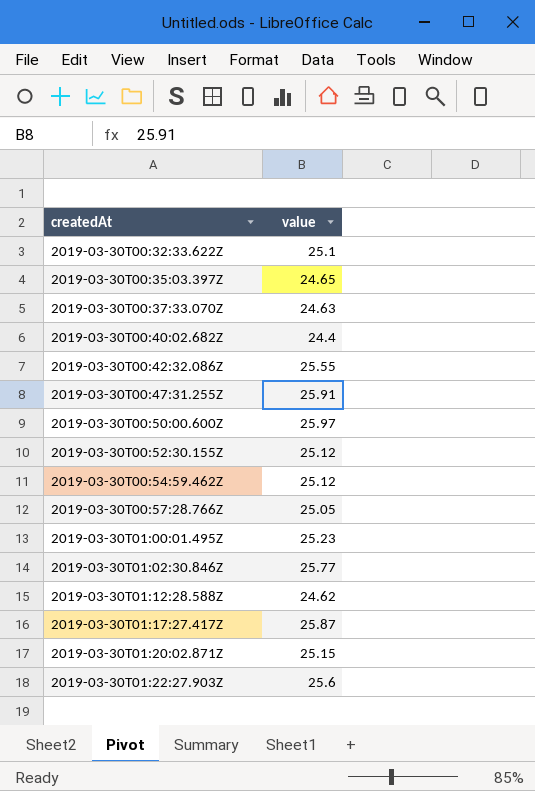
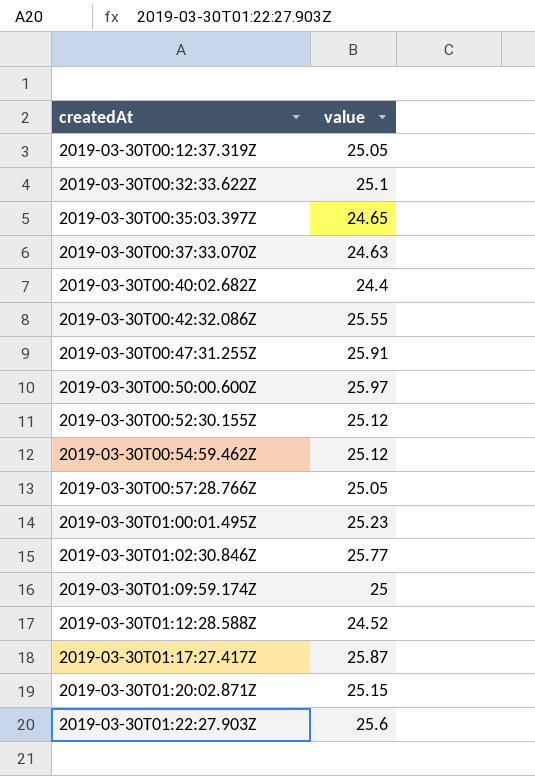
row 2019-03-30T00:12:37.319Z: none -> 25.05
row 2019-03-30T01:09:59.174Z: none -> 25
2019-03-30T01:12:28.588Z | value: 24.62 -> 24.52

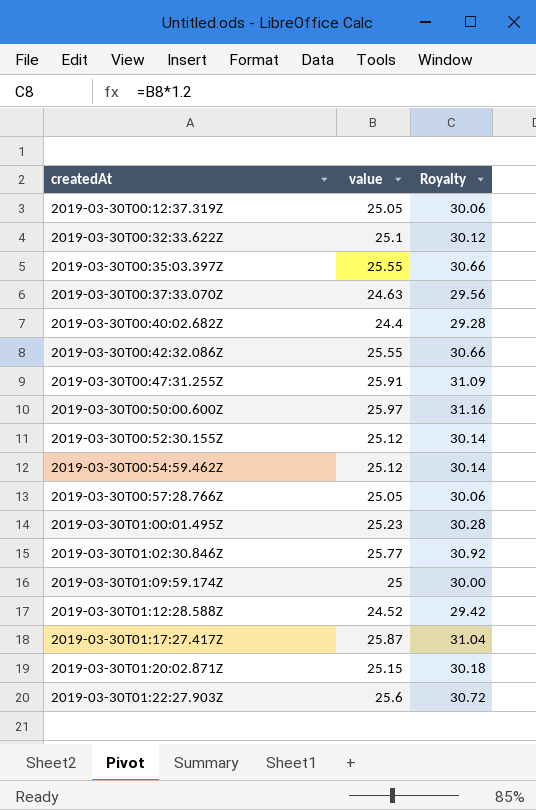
column Royalty | formula: none -> [value] * 1.2
2019-03-30T00:35:03.397Z | value: 24.65 -> 25.55

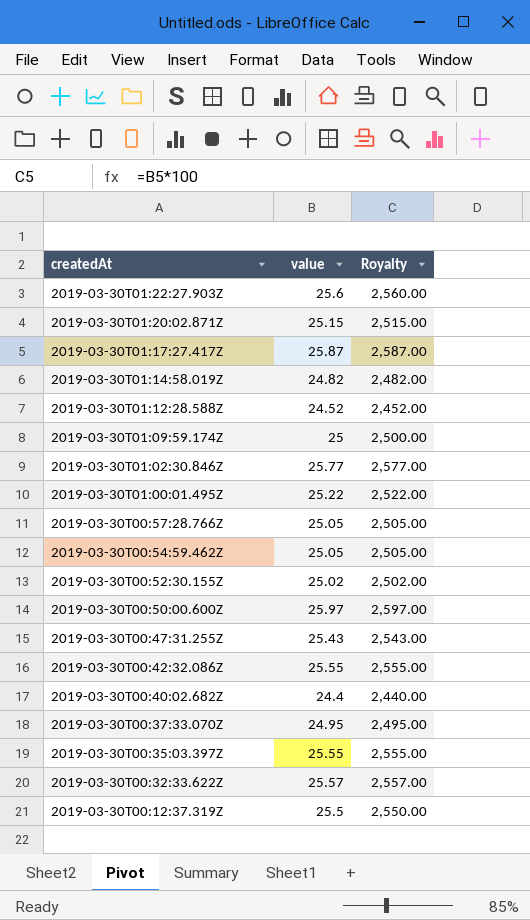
row order: createdAt ascending -> createdAt descending
column Royalty | formula: [value] * 1.2 -> [value] * 100
row 2019-03-30T01:14:58.019Z: none -> 24.82 | 2,482.00
2019-03-30T01:00:01.495Z | value: 25.23 -> 25.22
2019-03-30T00:54:59.462Z | value: 25.12 -> 25.05
2019-03-30T00:52:30.155Z | value: 25.12 -> 25.02
2019-03-30T00:47:31.255Z | value: 25.91 -> 25.43
2019-03-30T00:37:33.070Z | value: 24.63 -> 24.95
2019-03-30T00:32:33.622Z | value: 25.1 -> 25.57
2019-03-30T00:12:37.319Z | value: 25.05 -> 25.5

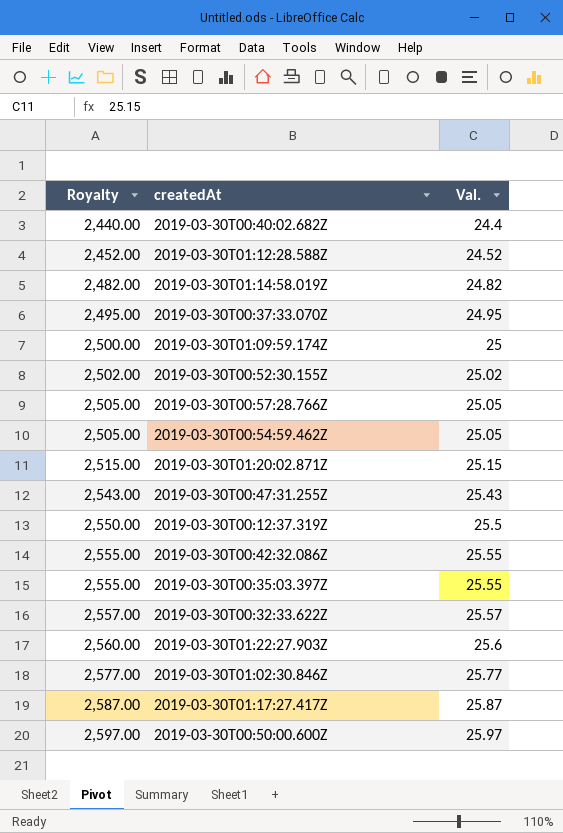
row order: createdAt descending -> Royalty ascending
column Royalty | position: 3 -> 1
column name: value -> Val.
row 2019-03-30T01:00:01.495Z: 25.22 | 2,522.00 -> none

